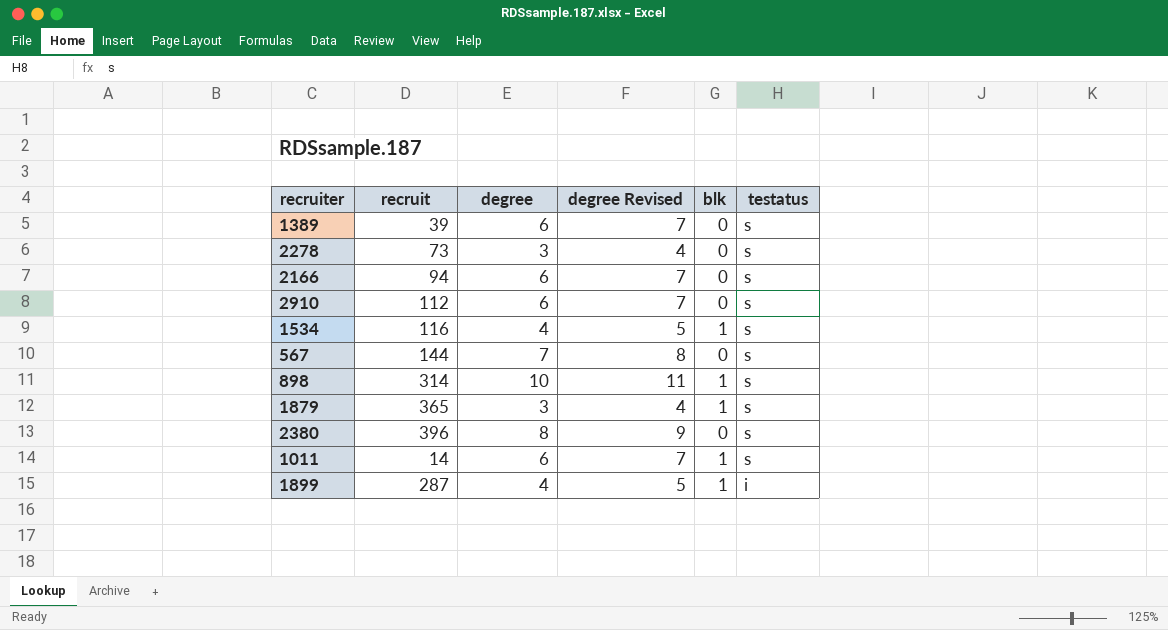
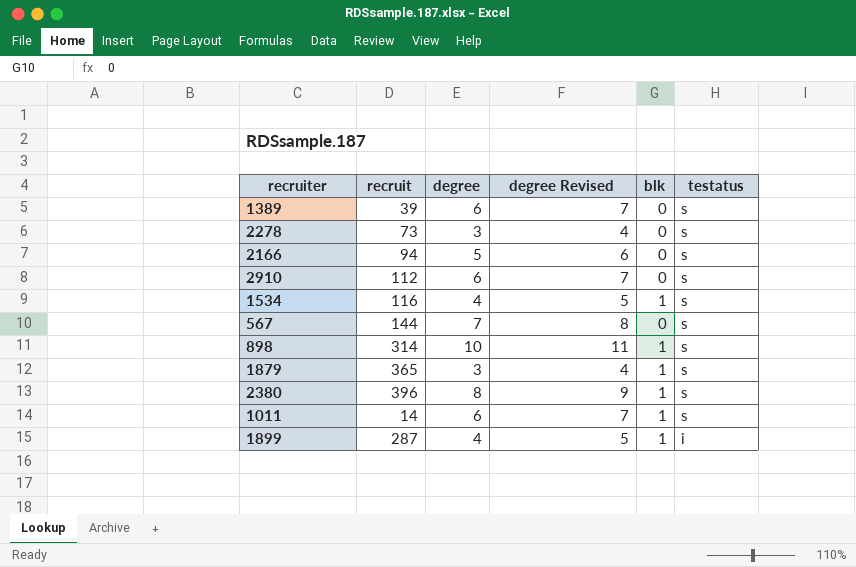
2166 | degree: 6 -> 5
2166 | degree Revised: 7 -> 6
2380 | blk: 0 -> 1

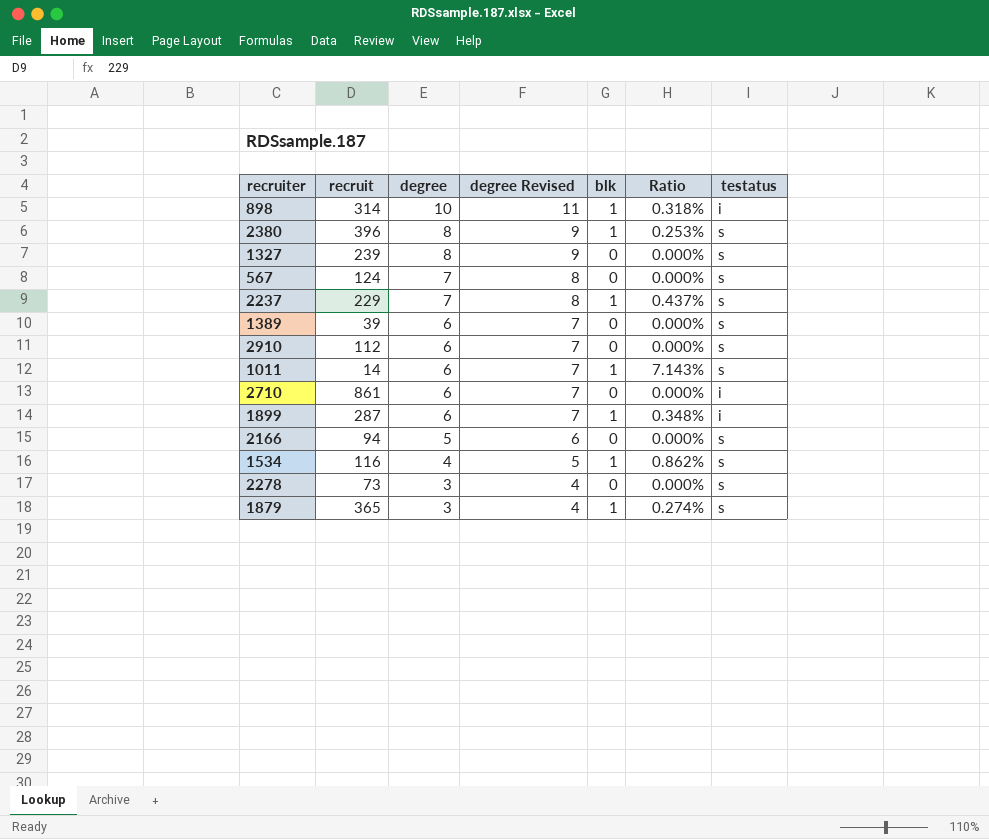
row order: testatus descending -> degree descending
column Ratio | formula: none -> [blk] / [recruit]
898 | testatus: s -> i
row 1327: none -> 239 | 8 | 9 | 0 | 0.000% | s
567 | recruit: 144 -> 124
row 2237: none -> 229 | 7 | 8 | 1 | 0.437% | s
row 2710: none -> 861 | 6 | 7 | 0 | 0.000% | i
1899 | degree: 4 -> 6
1899 | degree Revised: 5 -> 7

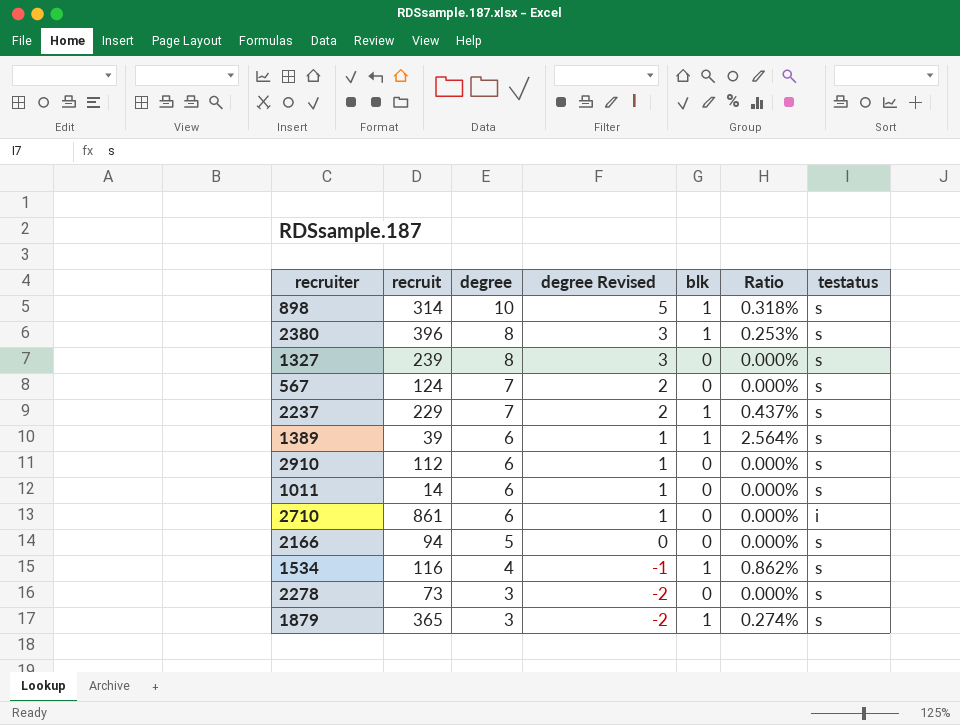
column degree Revised | formula: [degree] + 1 -> [degree] - 5
row 1899: 287 | 6 | 7 | 1 | 0.348% | i -> none
898 | testatus: i -> s
1389 | blk: 0 -> 1
1389 | Ratio: 0.000% -> 2.564%
1011 | blk: 1 -> 0
1011 | Ratio: 7.143% -> 0.000%

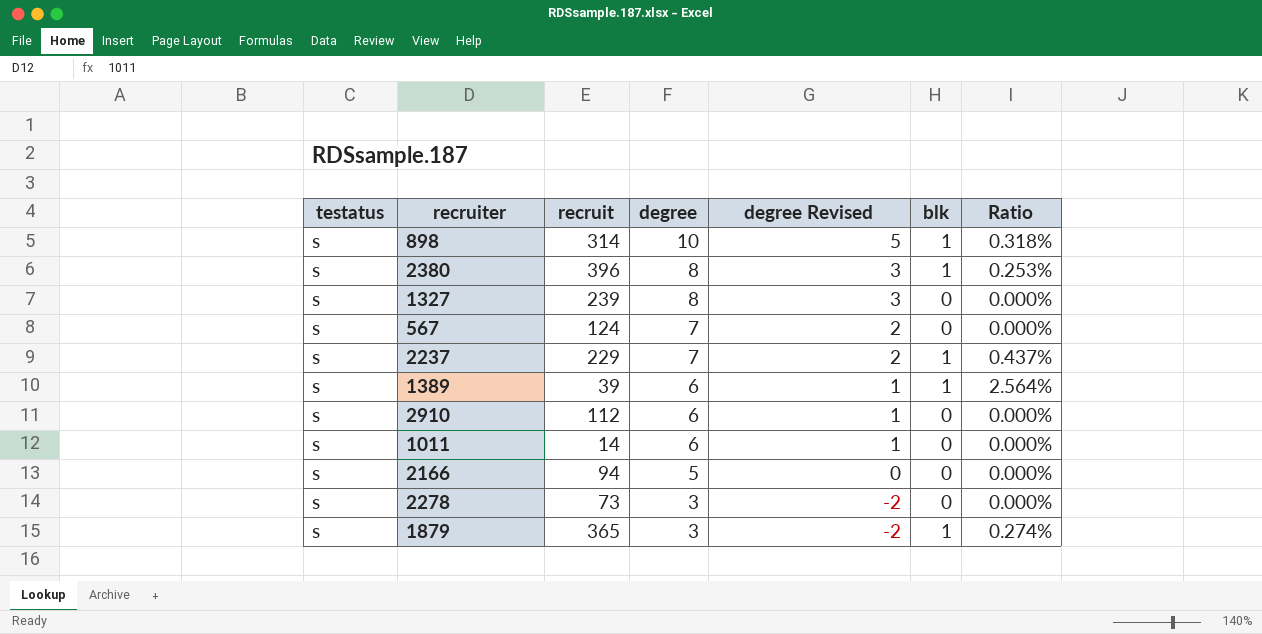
column testatus | position: 7 -> 1
row 2710: 861 | 6 | 1 | 0 | 0.000% | i -> none
row 1534: 116 | 4 | -1 | 1 | 0.862% | s -> none

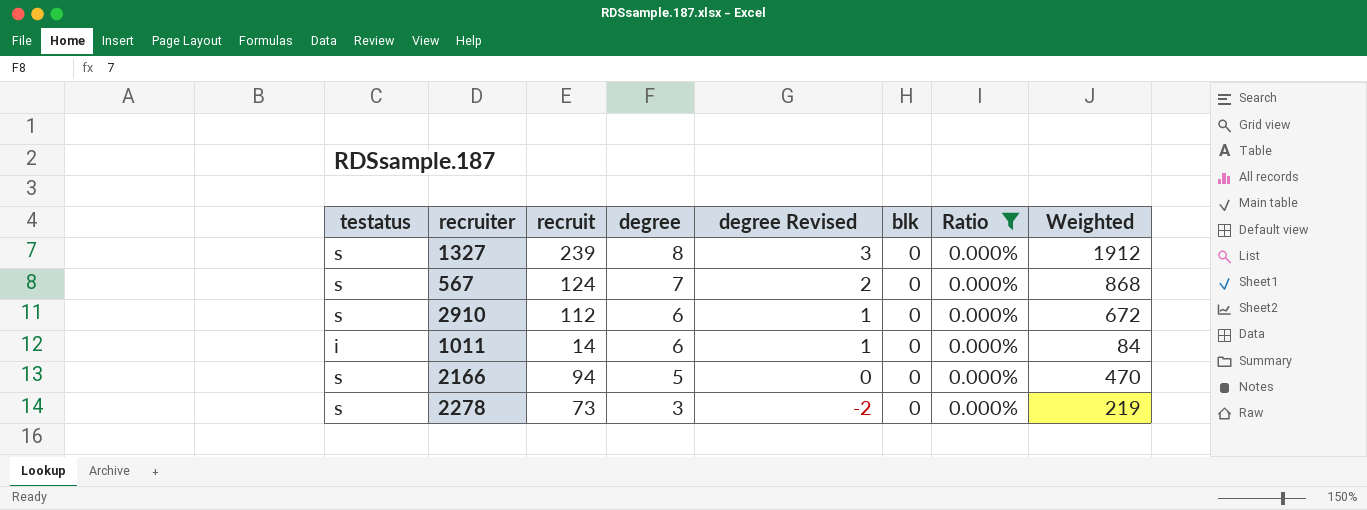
filter: none -> Ratio = 0.000%
column Weighted | formula: none -> [recruit] * [degree]
1011 | testatus: s -> i

